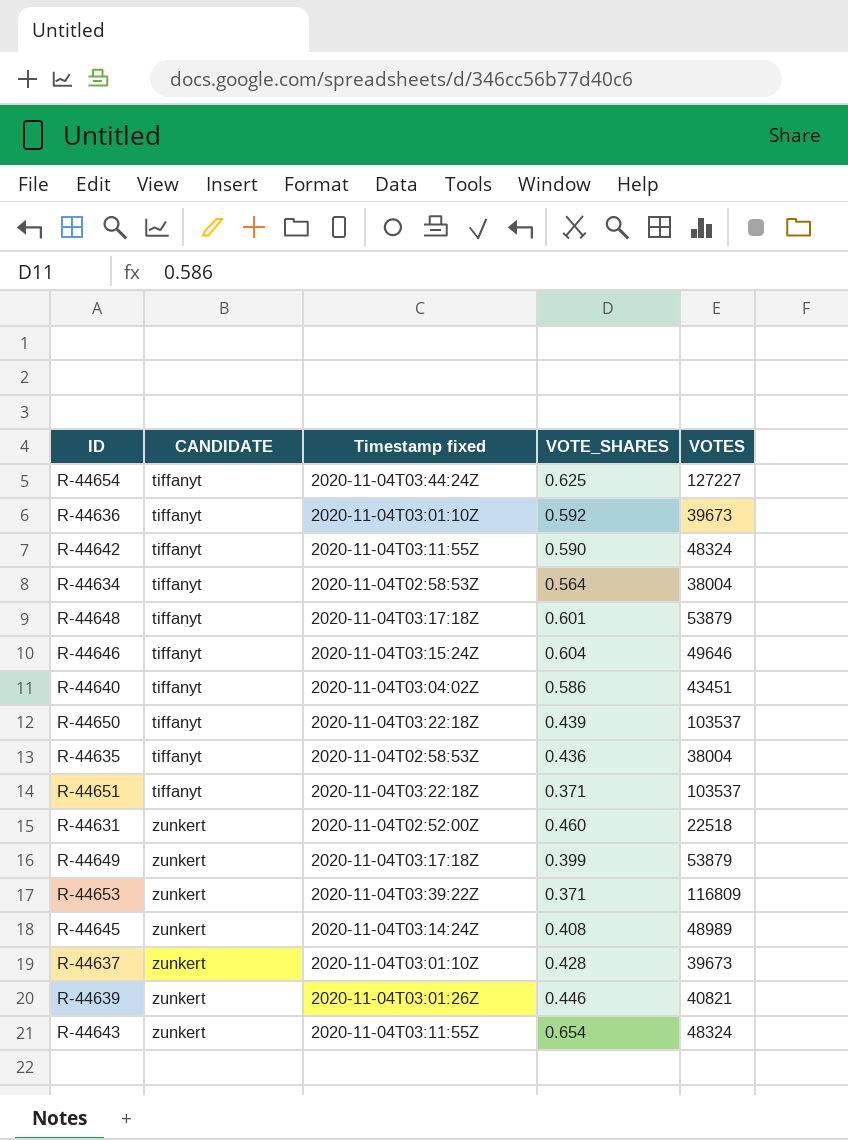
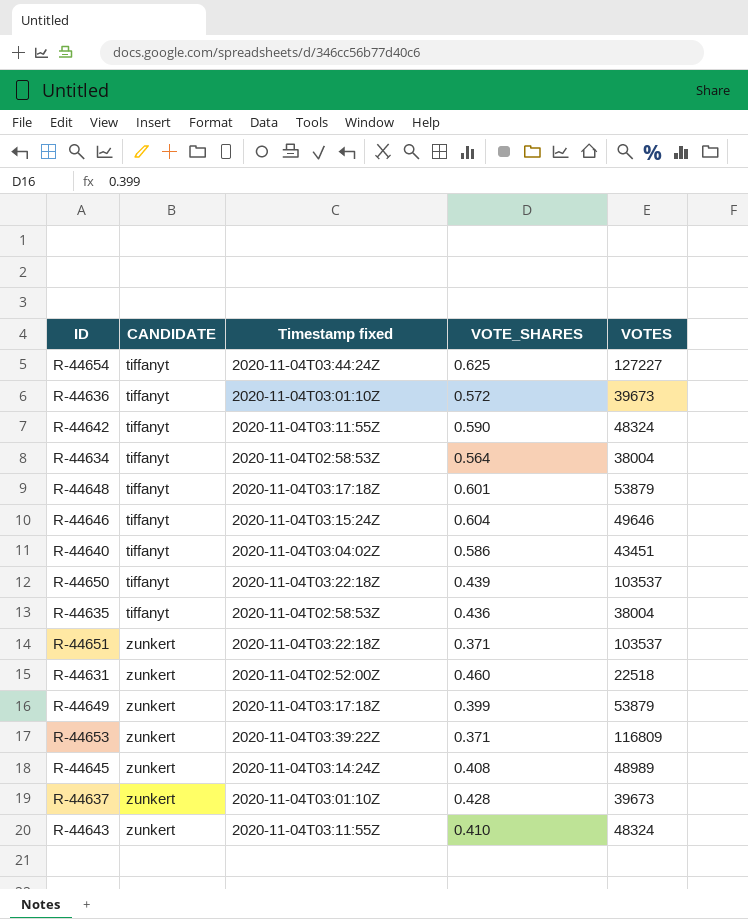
row R-44639: zunkert | 2020-11-04T03:01:26Z | 0.446 | 40821 -> none
R-44636 | VOTE_SHARES: 0.592 -> 0.572
R-44651 | CANDIDATE: tiffanyt -> zunkert
R-44643 | VOTE_SHARES: 0.654 -> 0.410

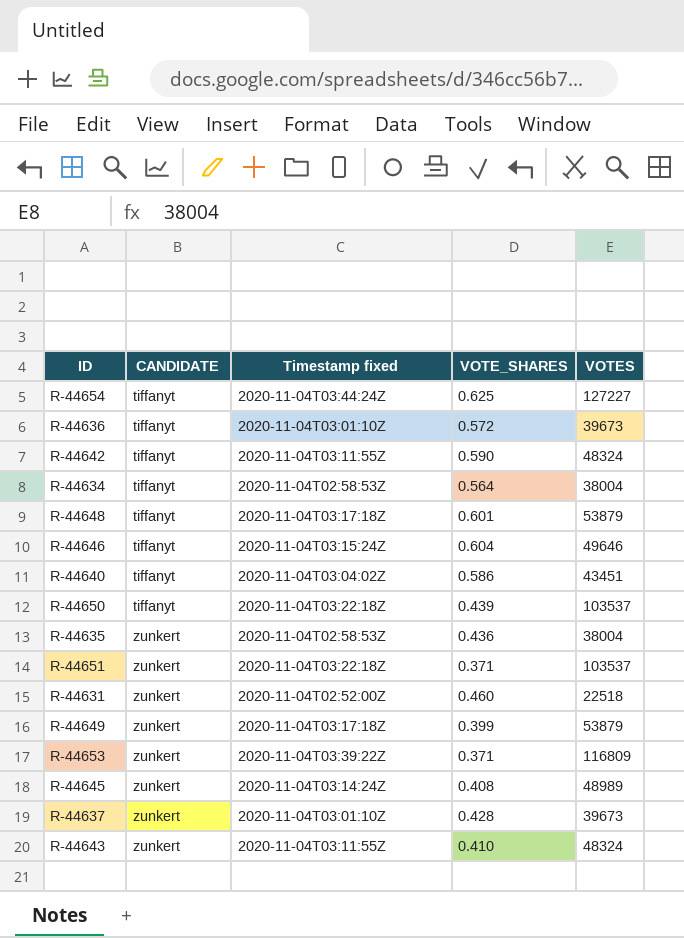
R-44635 | CANDIDATE: tiffanyt -> zunkert

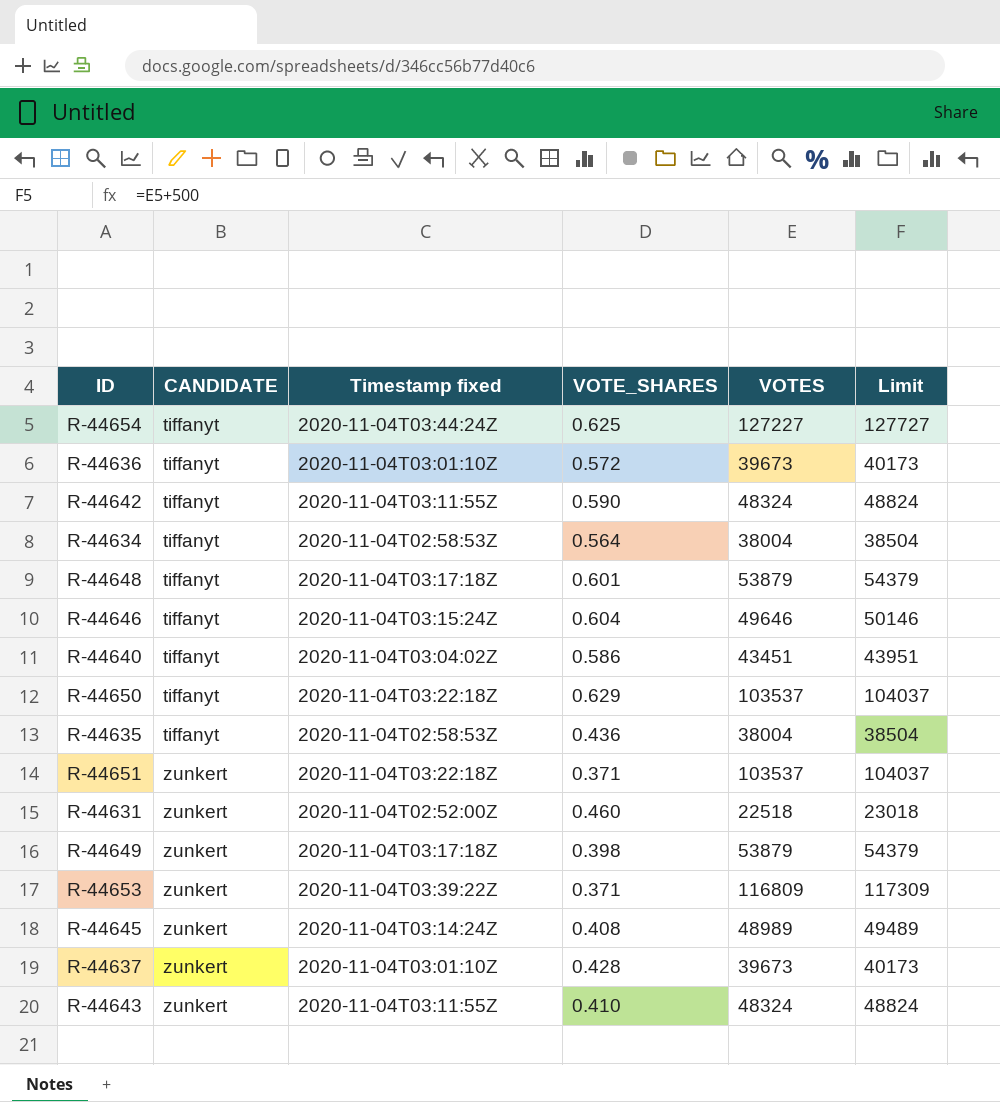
column Limit | formula: none -> [VOTES] + 500
R-44650 | VOTE_SHARES: 0.439 -> 0.629
R-44635 | CANDIDATE: zunkert -> tiffanyt
R-44649 | VOTE_SHARES: 0.399 -> 0.398

